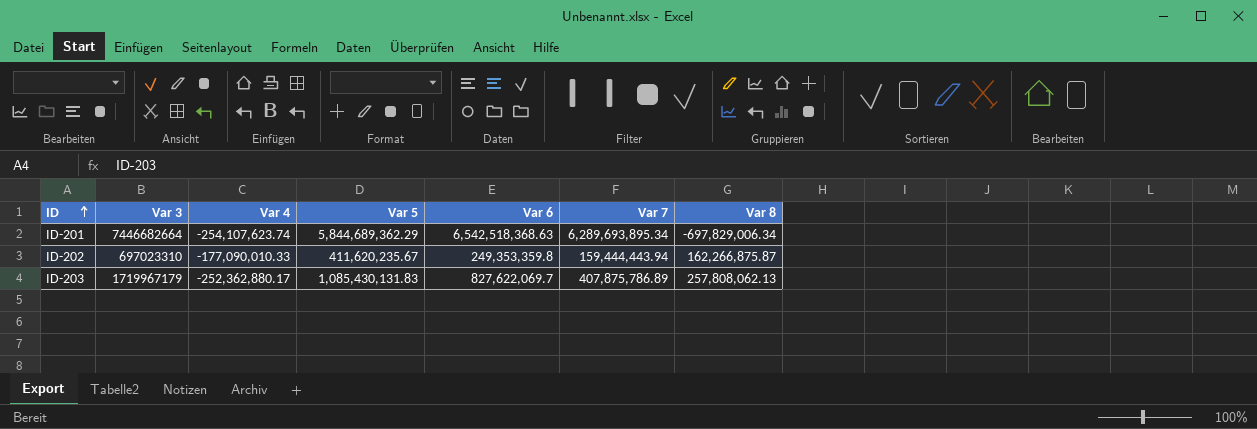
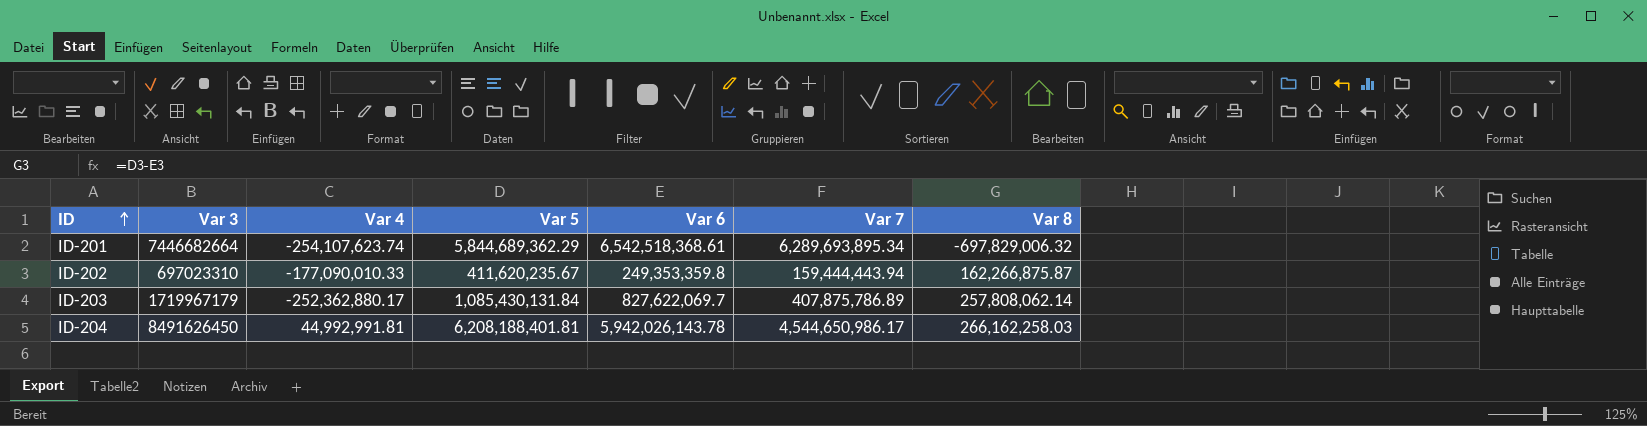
ID-201 | Var 6: 6,542,518,368.63 -> 6,542,518,368.61
ID-201 | Var 8: -697,829,006.34 -> -697,829,006.32
ID-203 | Var 5: 1,085,430,131.83 -> 1,085,430,131.84
ID-203 | Var 8: 257,808,062.13 -> 257,808,062.14
row ID-204: none -> 8491626450 | 44,992,991.81 | 6,208,188,401.81 | 5,942,026,143.78 | 4,544,650,986.17 | 266,162,258.03

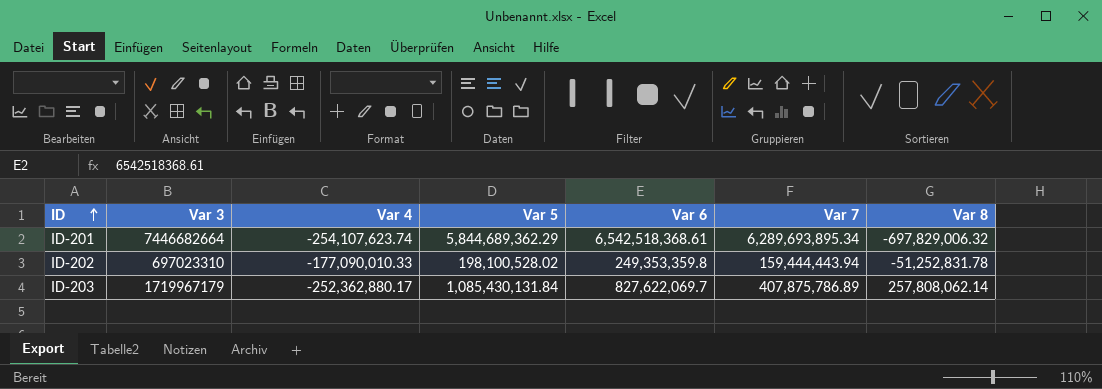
row ID-204: 8491626450 | 44,992,991.81 | 6,208,188,401.81 | 5,942,026,143.78 | 4,544,650,986.17 | 266,162,258.03 -> none
ID-202 | Var 5: 411,620,235.67 -> 198,100,528.02
ID-202 | Var 8: 162,266,875.87 -> -51,252,831.78

